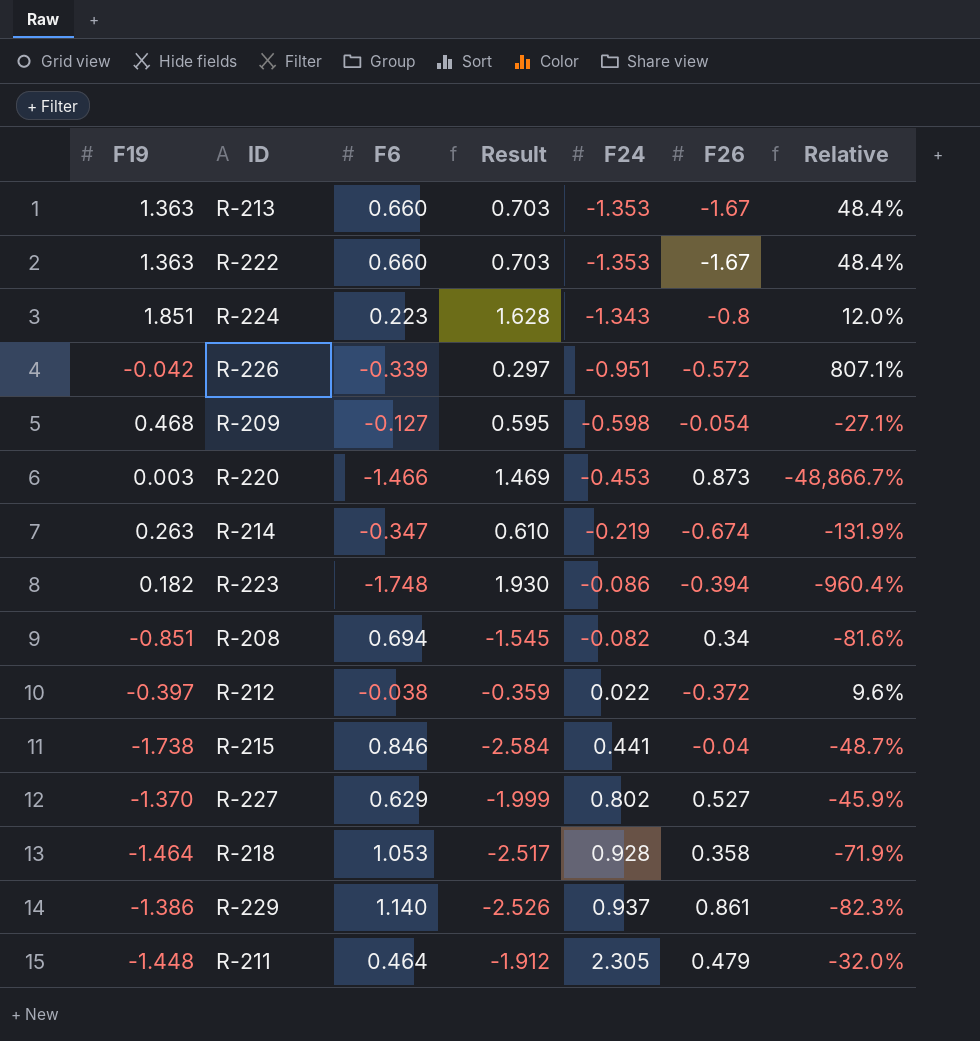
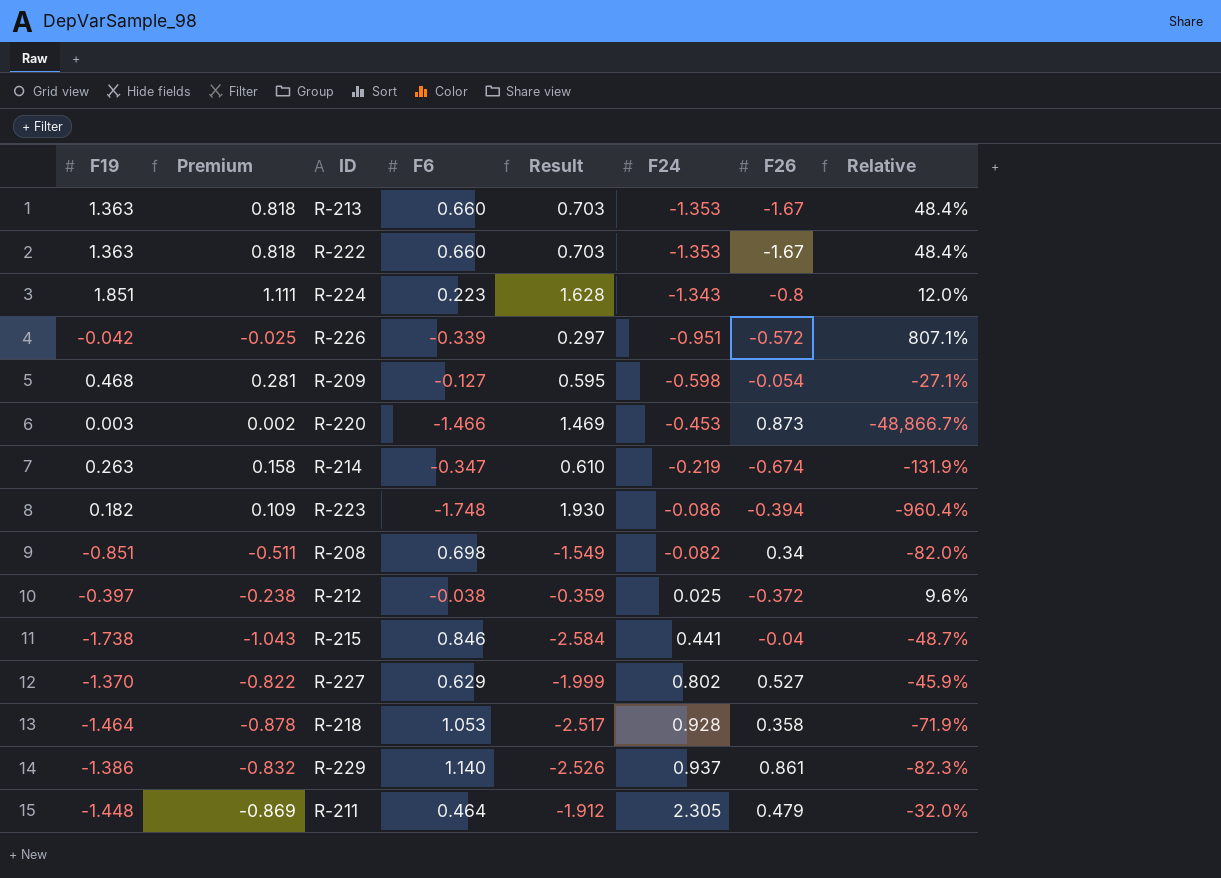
column Premium | formula: none -> [F19] * 0.6
R-208 | F6: 0.694 -> 0.698
R-208 | Result: -1.545 -> -1.549
R-208 | Relative: -81.6% -> -82.0%
R-212 | F24: 0.022 -> 0.025

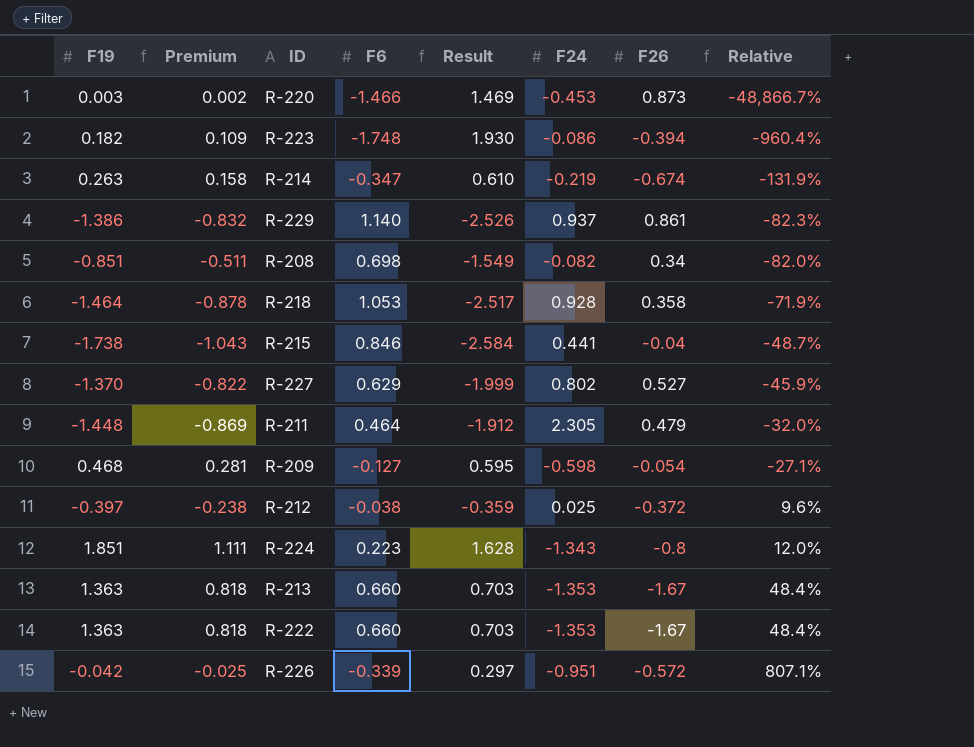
row order: F24 ascending -> Relative ascending

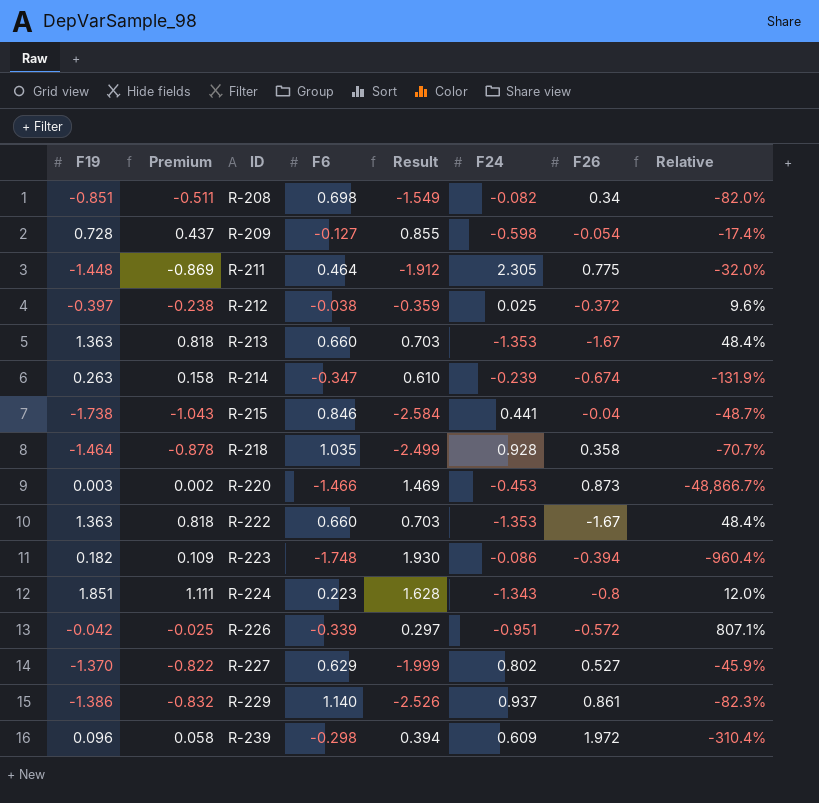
row order: Relative ascending -> ID ascending
R-209 | F19: 0.468 -> 0.728
R-209 | Premium: 0.281 -> 0.437
R-209 | Result: 0.595 -> 0.855
R-209 | Relative: -27.1% -> -17.4%
R-211 | F26: 0.479 -> 0.775
R-214 | F24: -0.219 -> -0.239
R-218 | F6: 1.053 -> 1.035
R-218 | Result: -2.517 -> -2.499
R-218 | Relative: -71.9% -> -70.7%
row R-239: none -> 0.096 | 0.058 | -0.298 | 0.394 | 0.609 | 1.972 | -310.4%

